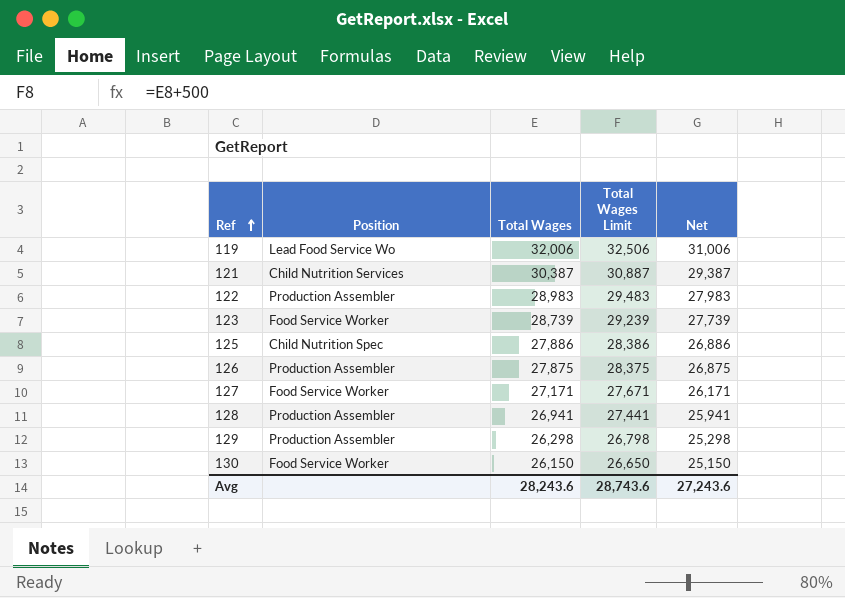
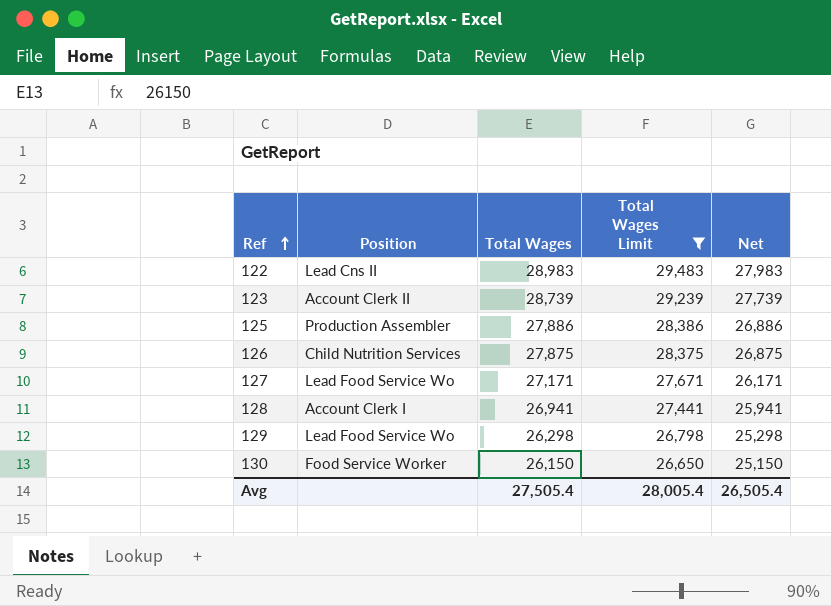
filter: none -> Total Wages Limit <= 29,483
122 | Position: Production Assembler -> Lead Cns II
123 | Position: Food Service Worker -> Account Clerk II
125 | Position: Child Nutrition Spec -> Production Assembler
126 | Position: Production Assembler -> Child Nutrition Services
127 | Position: Food Service Worker -> Lead Food Service Wo
128 | Position: Production Assembler -> Account Clerk I
129 | Position: Production Assembler -> Lead Food Service Wo
Avg | Total Wages: 28,243.6 -> 27,505.4
Avg | Total Wages Limit: 28,743.6 -> 28,005.4
Avg | Net: 27,243.6 -> 26,505.4

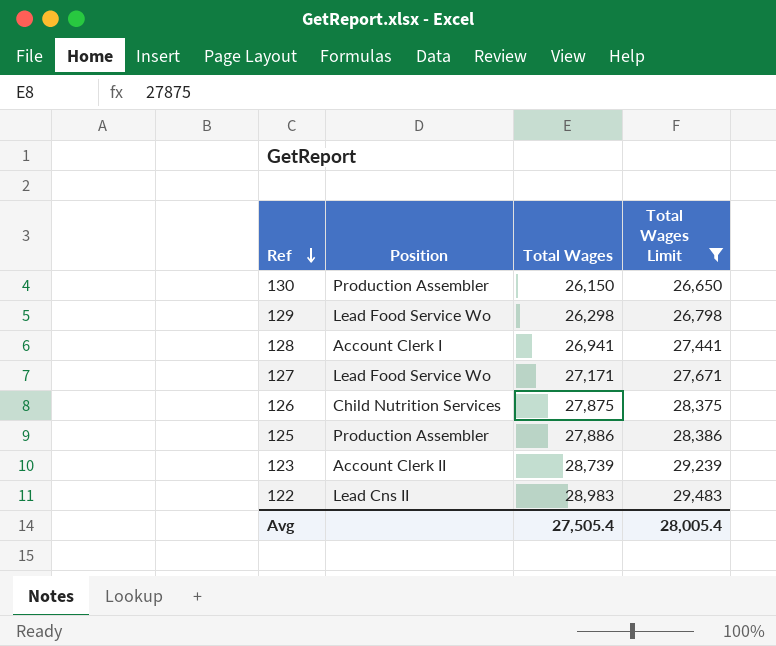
row order: Ref ascending -> Ref descending
column Net | formula: [Total Wages] - 1000 -> none
130 | Position: Food Service Worker -> Production Assembler

